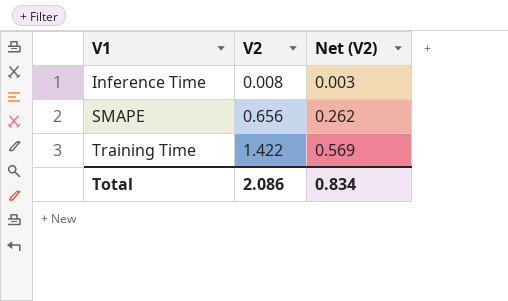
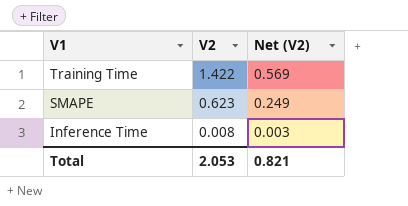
row order: V1 ascending -> V1 descending
SMAPE | V2: 0.656 -> 0.623
SMAPE | Net (V2): 0.262 -> 0.249
Total | V2: 2.086 -> 2.053
Total | Net (V2): 0.834 -> 0.821

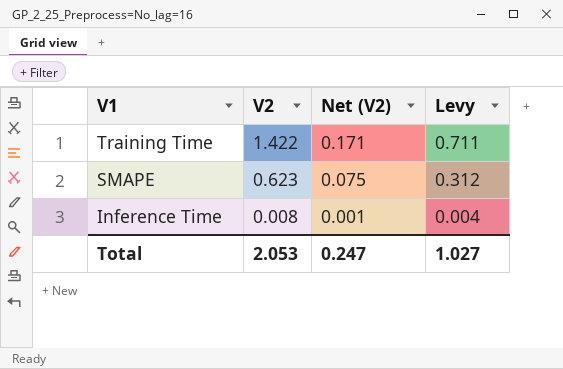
column Net (V2) | formula: [V2] * 0.4 -> [V2] * 0.12
column Levy | formula: none -> [V2] * 0.5
Total | Net (V2): 0.821 -> 0.247

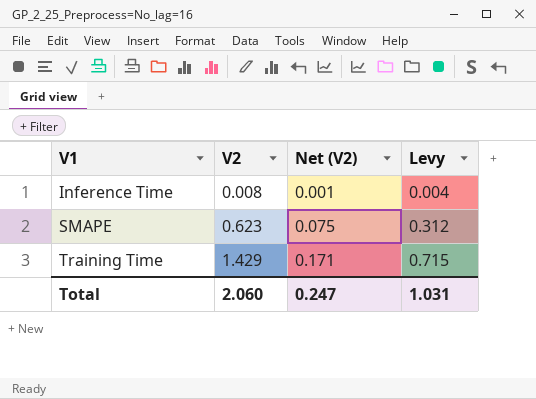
row order: V1 descending -> V1 ascending
Training Time | V2: 1.422 -> 1.429
Training Time | Levy: 0.711 -> 0.715
Total | V2: 2.053 -> 2.060
Total | Levy: 1.027 -> 1.031

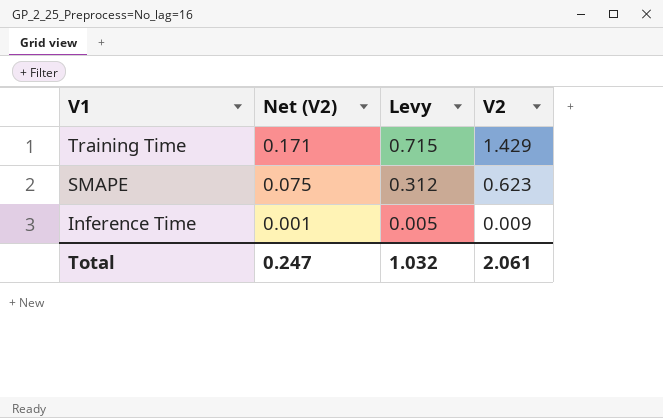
row order: V1 ascending -> V1 descending
column V2 | position: 2 -> 4
Inference Time | Levy: 0.004 -> 0.005
Inference Time | V2: 0.008 -> 0.009
Total | Levy: 1.031 -> 1.032
Total | V2: 2.060 -> 2.061

